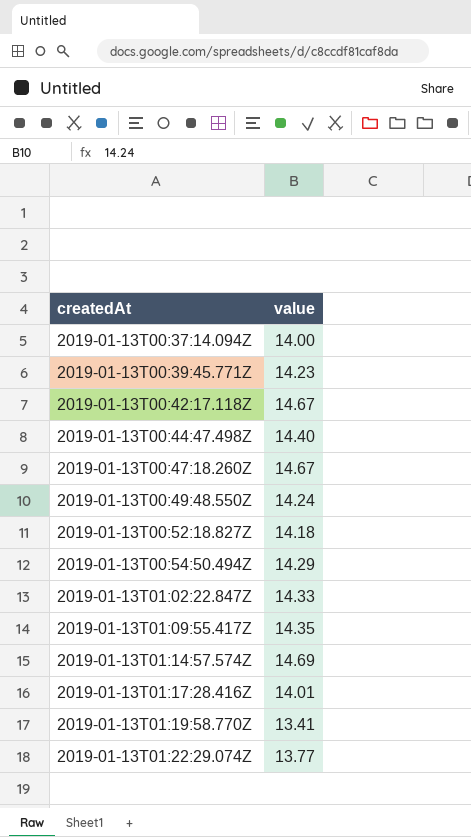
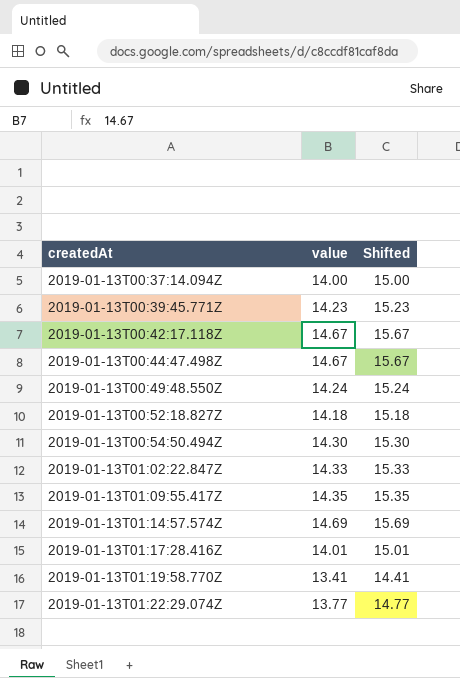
column Shifted | formula: none -> [value] + 1
row 2019-01-13T00:47:18.260Z: 14.67 -> none
2019-01-13T00:44:47.498Z | value: 14.40 -> 14.67
2019-01-13T00:54:50.494Z | value: 14.29 -> 14.30

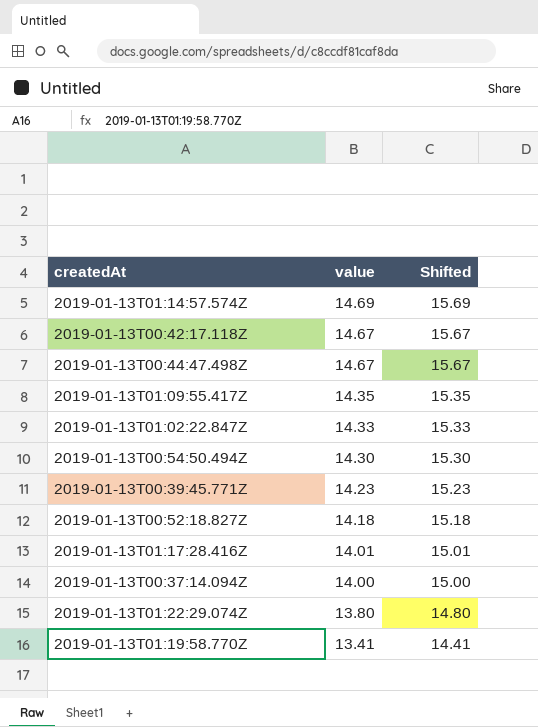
row order: createdAt ascending -> value descending
row 2019-01-13T00:49:48.550Z: 14.24 | 15.24 -> none
2019-01-13T01:22:29.074Z | value: 13.77 -> 13.80
2019-01-13T01:22:29.074Z | Shifted: 14.77 -> 14.80

